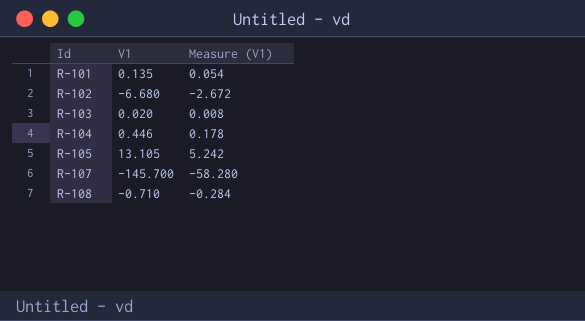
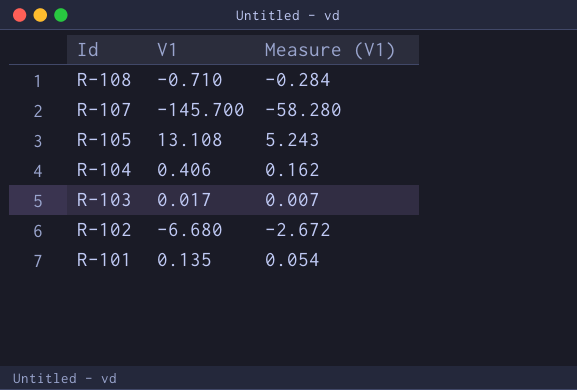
row order: Id ascending -> Id descending
R-105 | V1: 13.105 -> 13.108
R-105 | Measure (V1): 5.242 -> 5.243
R-104 | V1: 0.446 -> 0.406
R-104 | Measure (V1): 0.178 -> 0.162
R-103 | V1: 0.020 -> 0.017
R-103 | Measure (V1): 0.008 -> 0.007

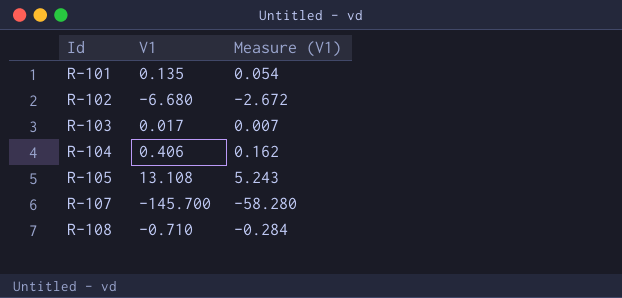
row order: Id descending -> Id ascending

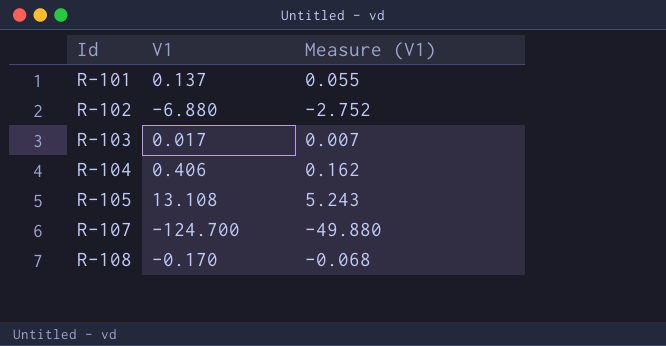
R-101 | V1: 0.135 -> 0.137
R-101 | Measure (V1): 0.054 -> 0.055
R-102 | V1: -6.680 -> -6.880
R-102 | Measure (V1): -2.672 -> -2.752
R-107 | V1: -145.700 -> -124.700
R-107 | Measure (V1): -58.280 -> -49.880
R-108 | V1: -0.710 -> -0.170
R-108 | Measure (V1): -0.284 -> -0.068

